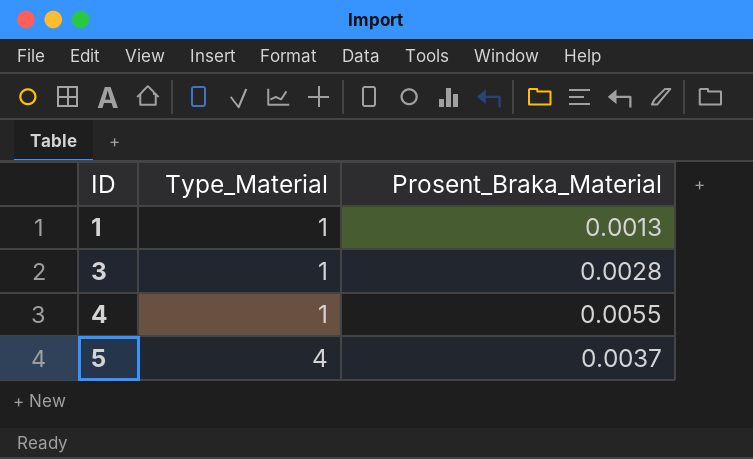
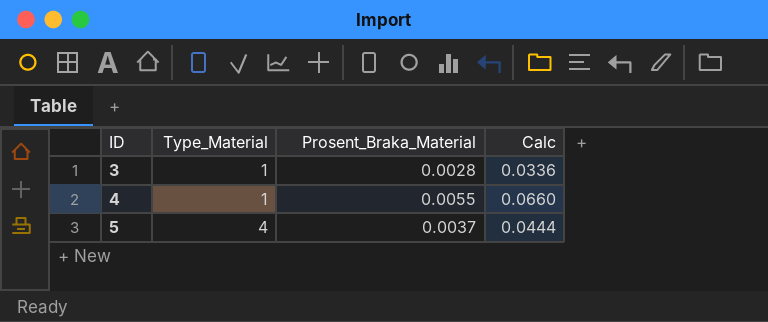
column Calc | formula: none -> [Prosent_Braka_Material] * 12
row 1: 1 | 0.0013 -> none

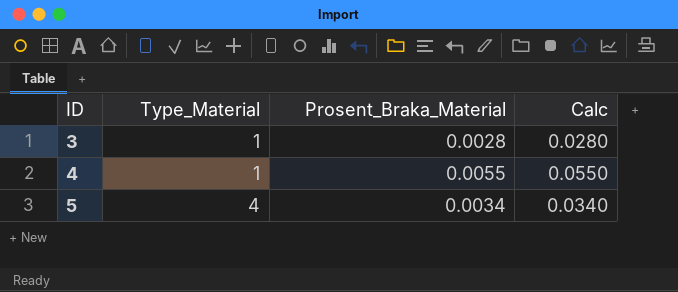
column Calc | formula: [Prosent_Braka_Material] * 12 -> [Prosent_Braka_Material] * 10
5 | Prosent_Braka_Material: 0.0037 -> 0.0034

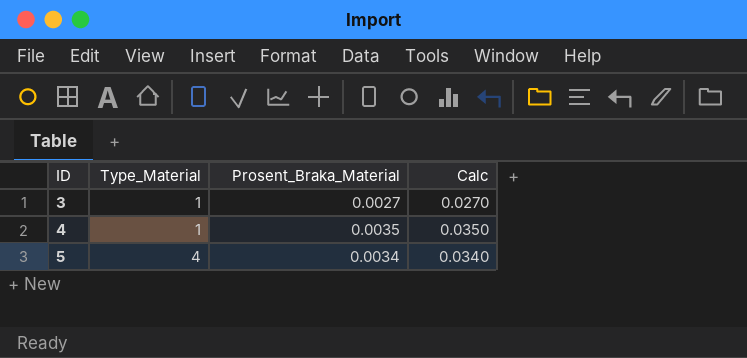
3 | Prosent_Braka_Material: 0.0028 -> 0.0027
3 | Calc: 0.0280 -> 0.0270
4 | Prosent_Braka_Material: 0.0055 -> 0.0035
4 | Calc: 0.0550 -> 0.0350

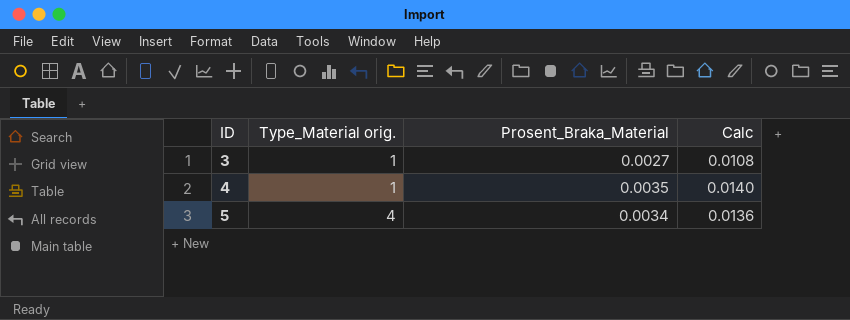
column name: Type_Material -> Type_Material orig.
column Calc | formula: [Prosent_Braka_Material] * 10 -> [Prosent_Braka_Material] * 4

